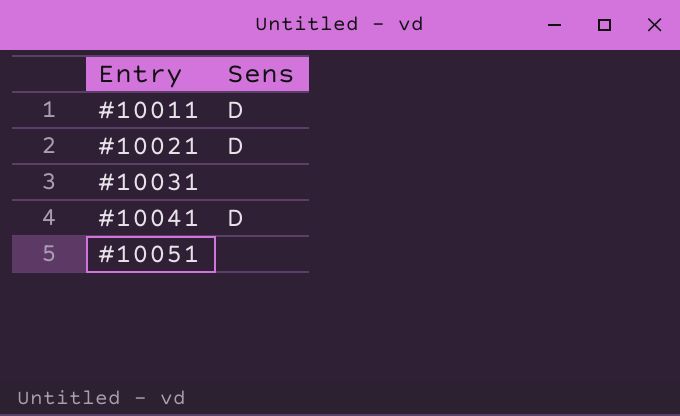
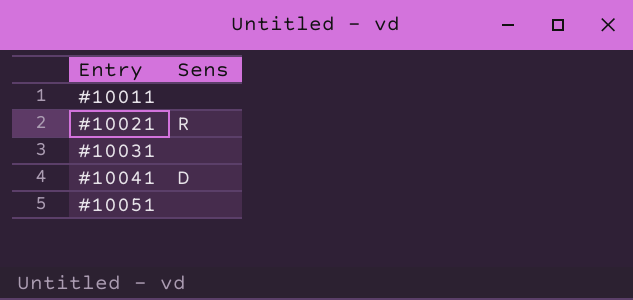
#10011 | Sens: D -> none
#10021 | Sens: D -> R

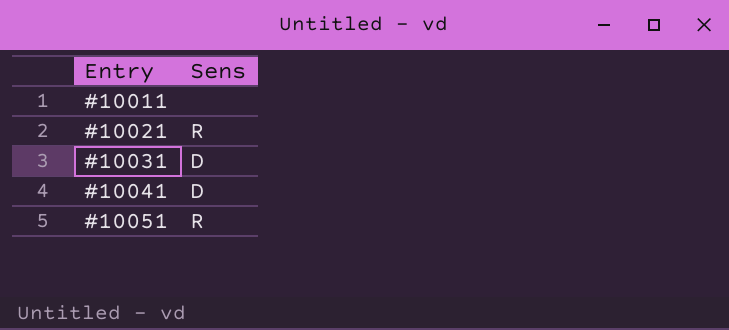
#10031 | Sens: none -> D
#10051 | Sens: none -> R

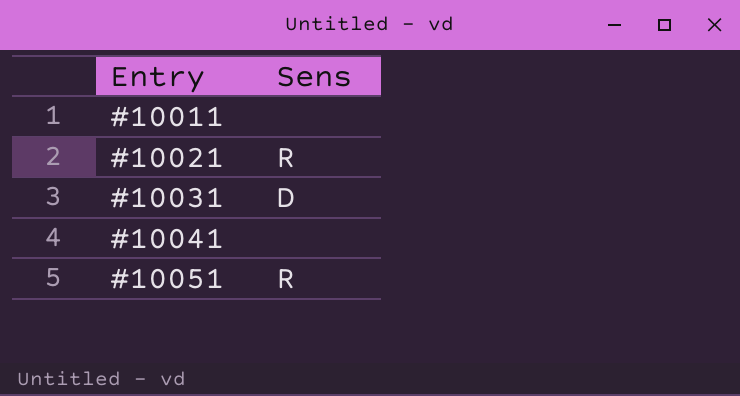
#10041 | Sens: D -> none

